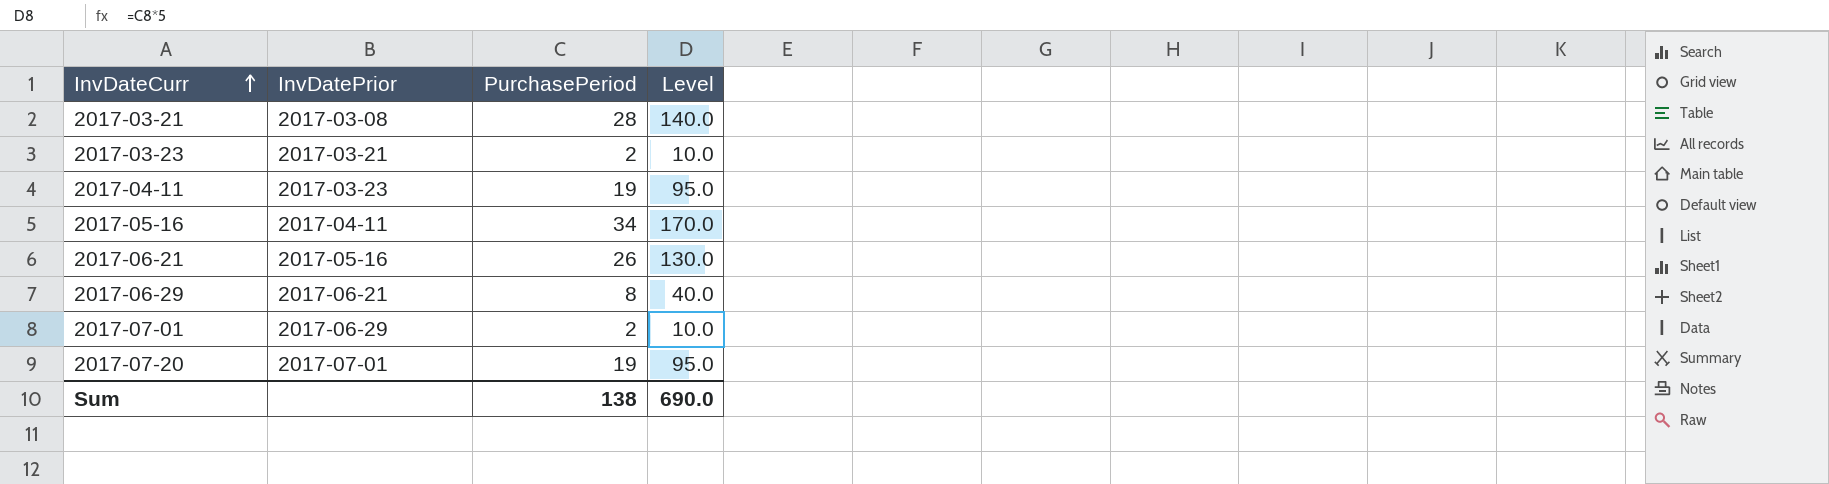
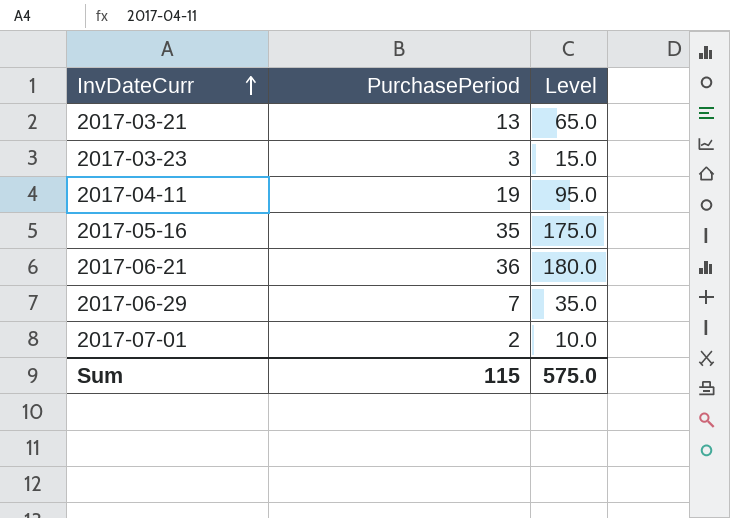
column InvDatePrior | position: 2 -> none
row 2017-07-20: 2017-07-01 | 19 | 95.0 -> none
2017-03-21 | PurchasePeriod: 28 -> 13
2017-03-21 | Level: 140.0 -> 65.0
2017-03-23 | PurchasePeriod: 2 -> 3
2017-03-23 | Level: 10.0 -> 15.0
2017-05-16 | PurchasePeriod: 34 -> 35
2017-05-16 | Level: 170.0 -> 175.0
2017-06-21 | PurchasePeriod: 26 -> 36
2017-06-21 | Level: 130.0 -> 180.0
2017-06-29 | PurchasePeriod: 8 -> 7
2017-06-29 | Level: 40.0 -> 35.0
Sum | PurchasePeriod: 138 -> 115
Sum | Level: 690.0 -> 575.0

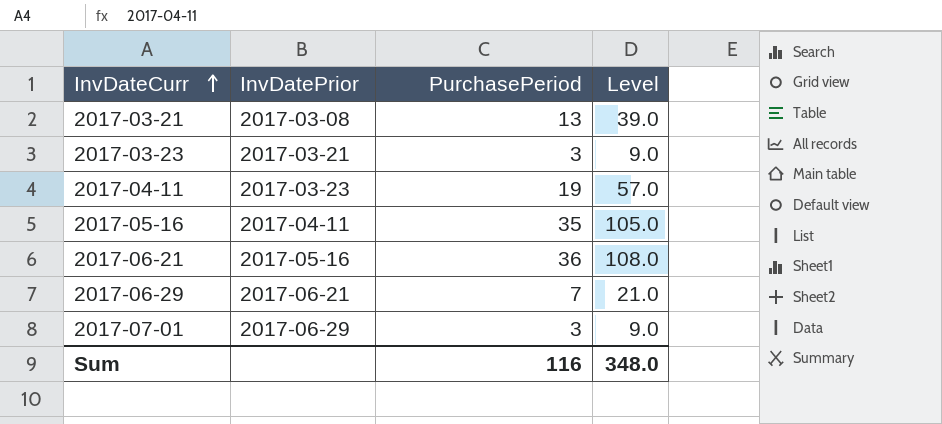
column InvDatePrior | position: none -> 2
column Level | formula: [PurchasePeriod] * 5 -> [PurchasePeriod] * 3
2017-07-01 | PurchasePeriod: 2 -> 3
Sum | PurchasePeriod: 115 -> 116
Sum | Level: 575.0 -> 348.0

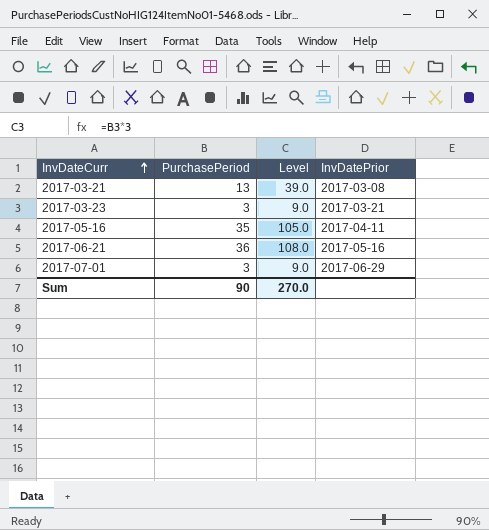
column InvDatePrior | position: 2 -> 4
row 2017-04-11: 2017-03-23 | 19 | 57.0 -> none
row 2017-06-29: 2017-06-21 | 7 | 21.0 -> none
Sum | PurchasePeriod: 116 -> 90
Sum | Level: 348.0 -> 270.0

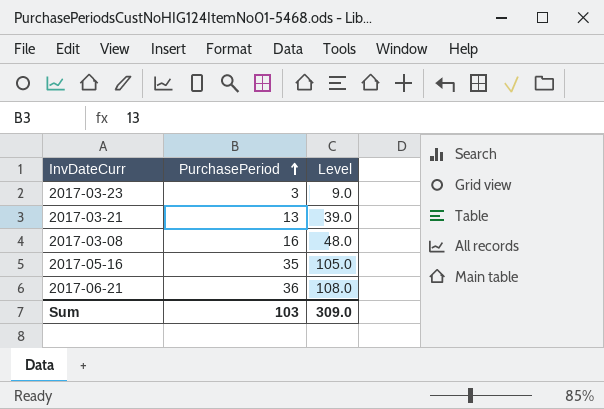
row order: InvDateCurr ascending -> PurchasePeriod ascending
column InvDatePrior | position: 4 -> none
row 2017-07-01: 3 | 9.0 | 2017-06-29 -> none
row 2017-03-08: none -> 16 | 48.0
Sum | PurchasePeriod: 90 -> 103
Sum | Level: 270.0 -> 309.0

